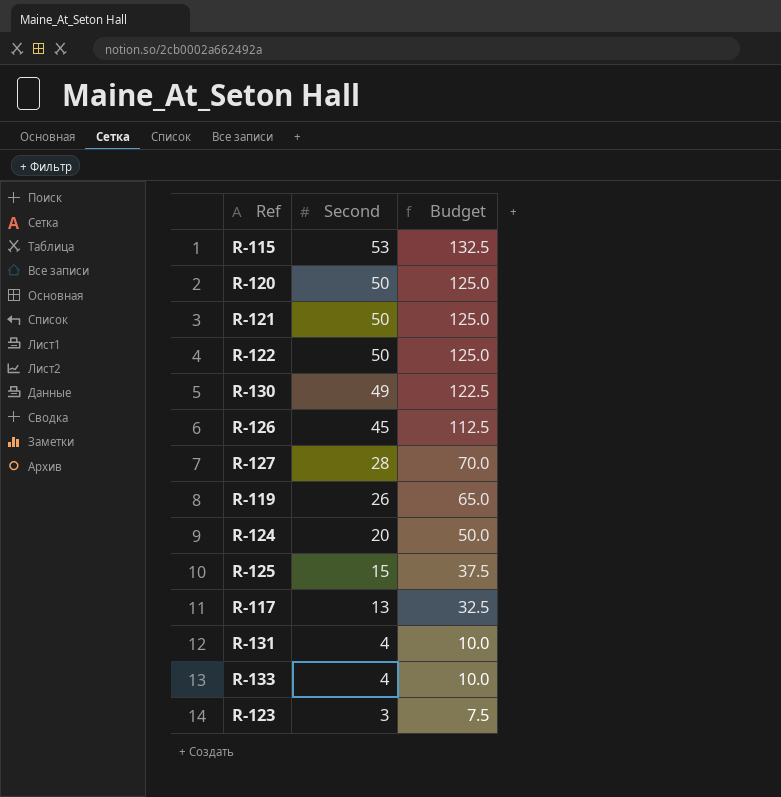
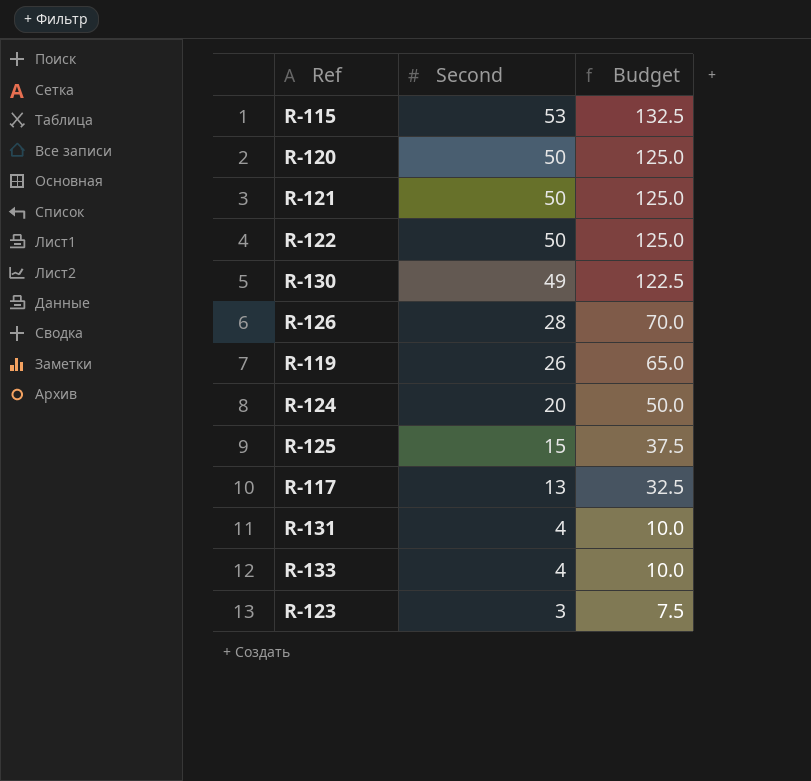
row R-127: 28 | 70.0 -> none
R-126 | Second: 45 -> 28
R-126 | Budget: 112.5 -> 70.0

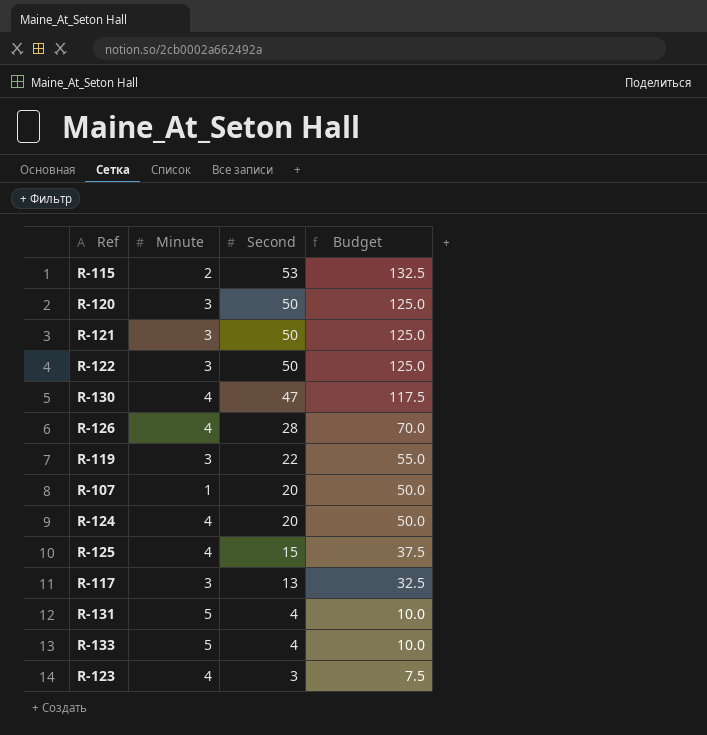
column Minute | position: none -> 2
R-130 | Second: 49 -> 47
R-130 | Budget: 122.5 -> 117.5
R-119 | Second: 26 -> 22
R-119 | Budget: 65.0 -> 55.0
row R-107: none -> 1 | 20 | 50.0

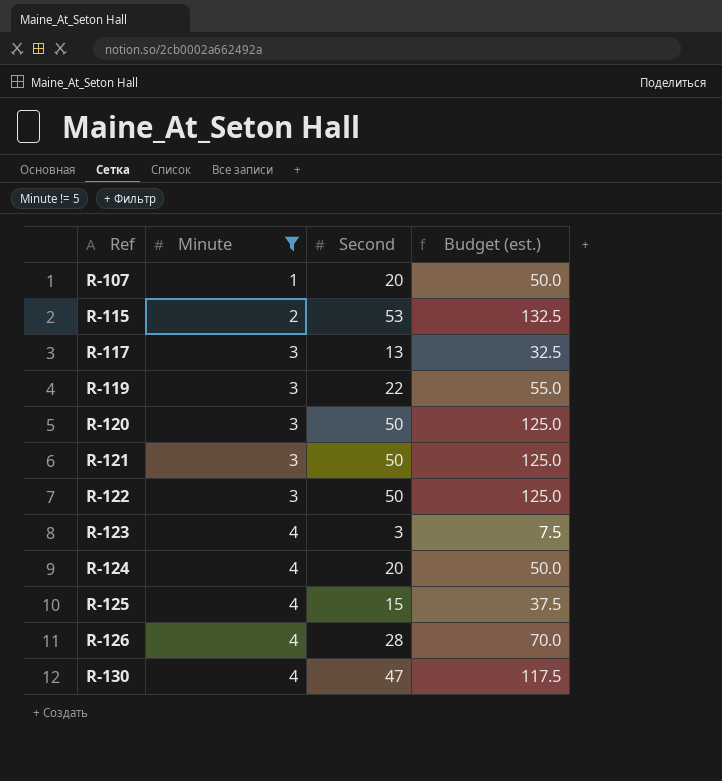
filter: none -> Minute != 5
row order: Second descending -> Ref ascending
column name: Budget -> Budget (est.)

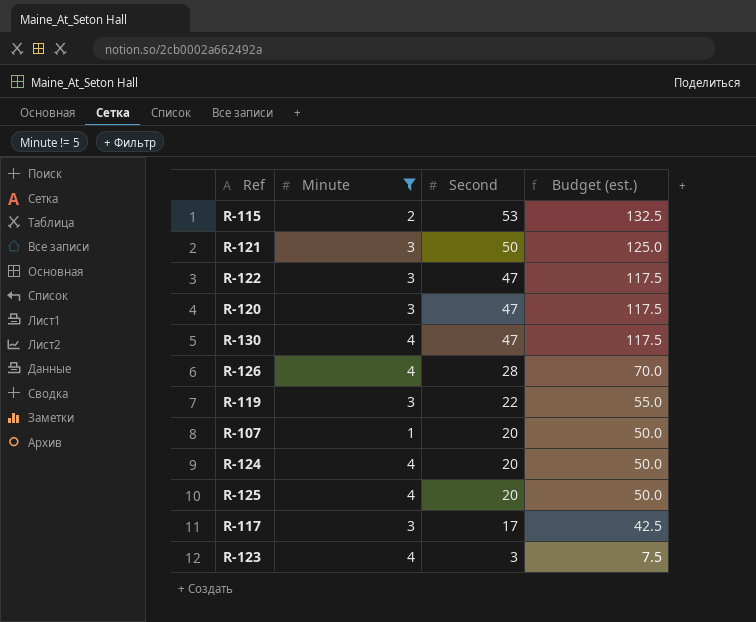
row order: Ref ascending -> Second descending
R-122 | Second: 50 -> 47
R-122 | Budget (est.): 125.0 -> 117.5
R-120 | Second: 50 -> 47
R-120 | Budget (est.): 125.0 -> 117.5
R-125 | Second: 15 -> 20
R-125 | Budget (est.): 37.5 -> 50.0
R-117 | Second: 13 -> 17
R-117 | Budget (est.): 32.5 -> 42.5

